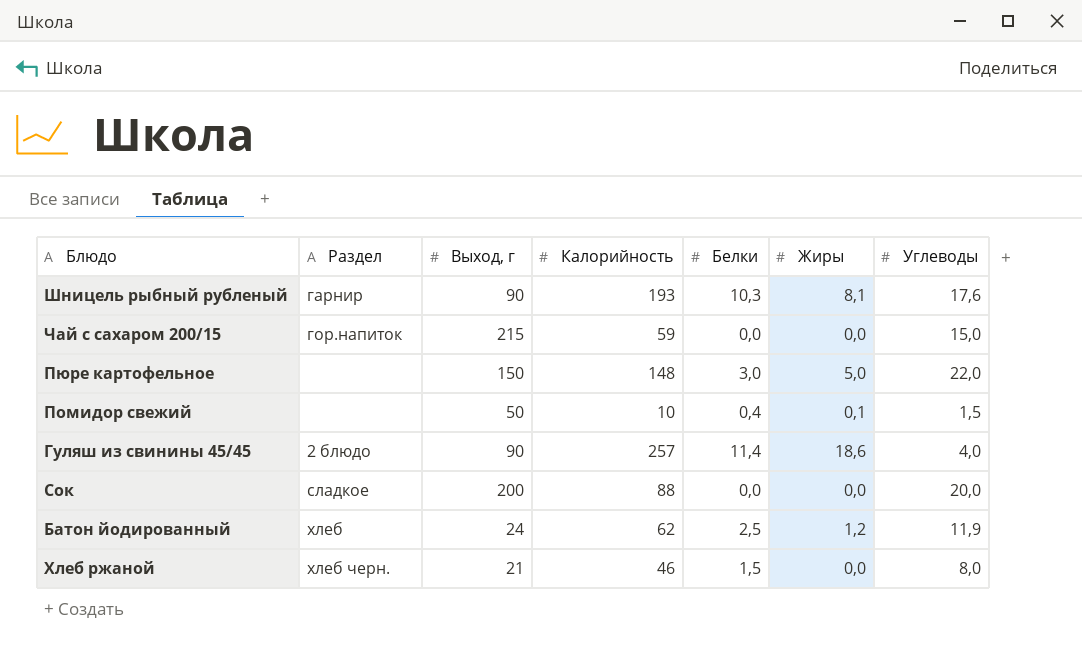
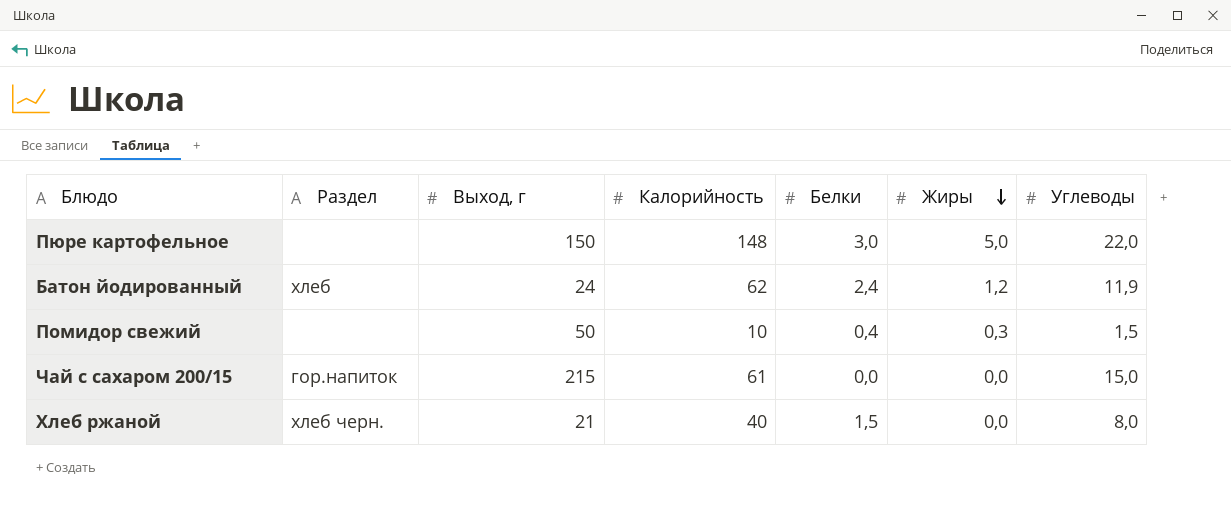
row order: none -> Жиры descending
row Шницель рыбный рубленый: гарнир | 90 | 193 | 10,3 | 8,1 | 17,6 -> none
row Гуляш из свинины 45/45: 2 блюдо | 90 | 257 | 11,4 | 18,6 | 4,0 -> none
row Сок: сладкое | 200 | 88 | 0,0 | 0,0 | 20,0 -> none
Батон йодированный | Белки: 2,5 -> 2,4
Помидор свежий | Жиры: 0,1 -> 0,3
Чай с сахаром 200/15 | Калорийность: 59 -> 61
Хлеб ржаной | Калорийность: 46 -> 40

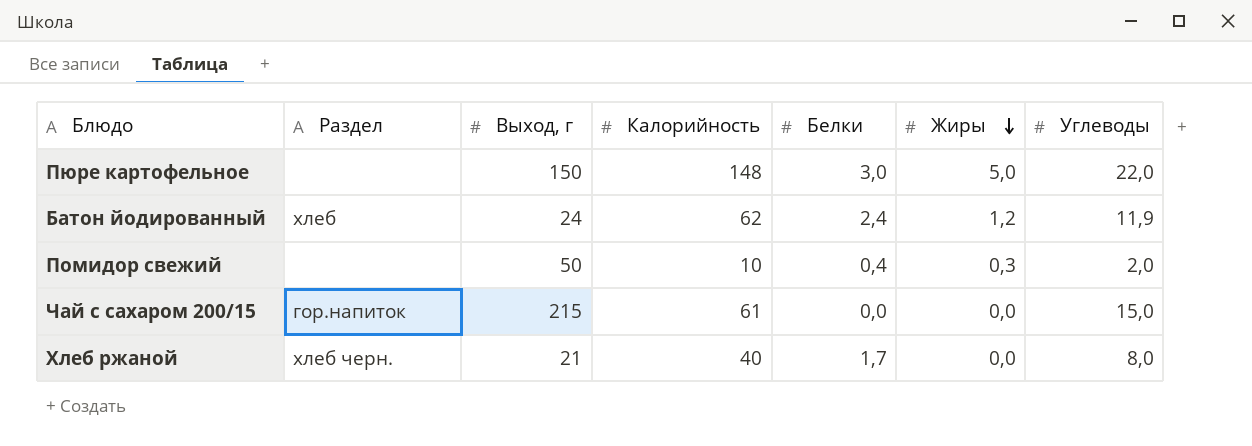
Помидор свежий | Углеводы: 1,5 -> 2,0
Хлеб ржаной | Белки: 1,5 -> 1,7

